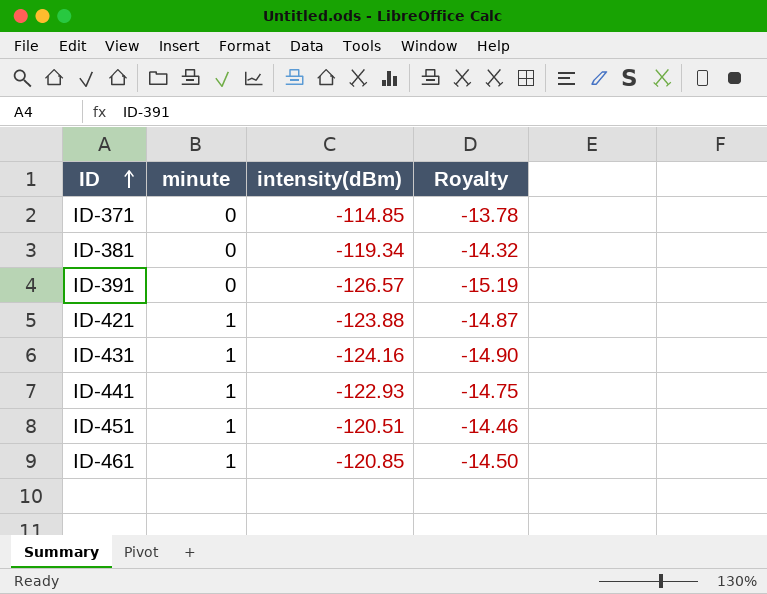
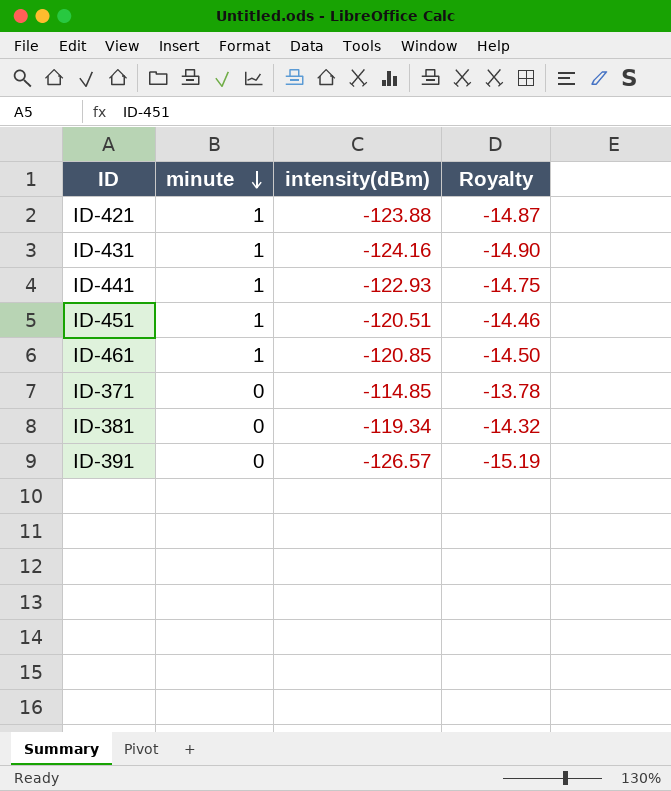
row order: ID ascending -> minute descending

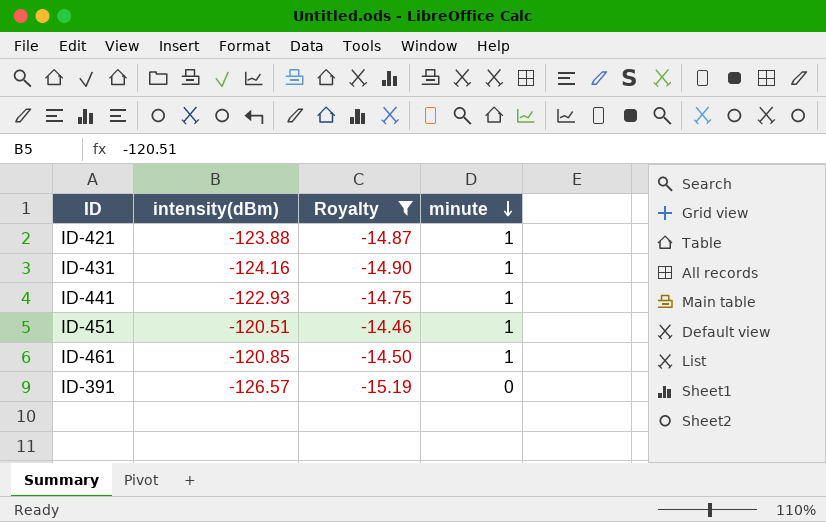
filter: none -> Royalty <= -14.46
column minute | position: 2 -> 4

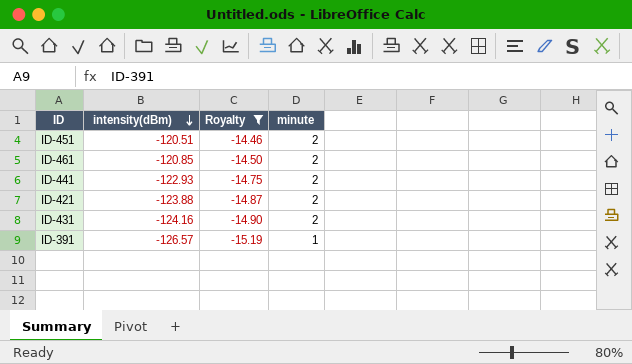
row order: minute descending -> intensity(dBm) descending
ID-451 | minute: 1 -> 2
ID-461 | minute: 1 -> 2
ID-441 | minute: 1 -> 2
ID-421 | minute: 1 -> 2
ID-431 | minute: 1 -> 2
ID-391 | minute: 0 -> 1

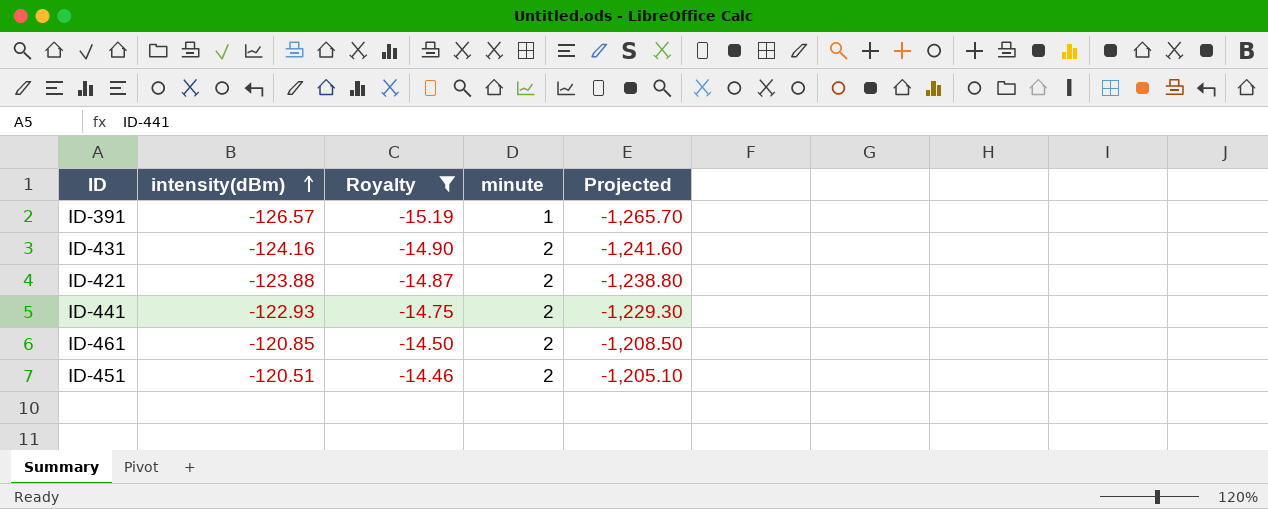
row order: intensity(dBm) descending -> intensity(dBm) ascending
column Projected | formula: none -> [intensity(dBm)] * 10

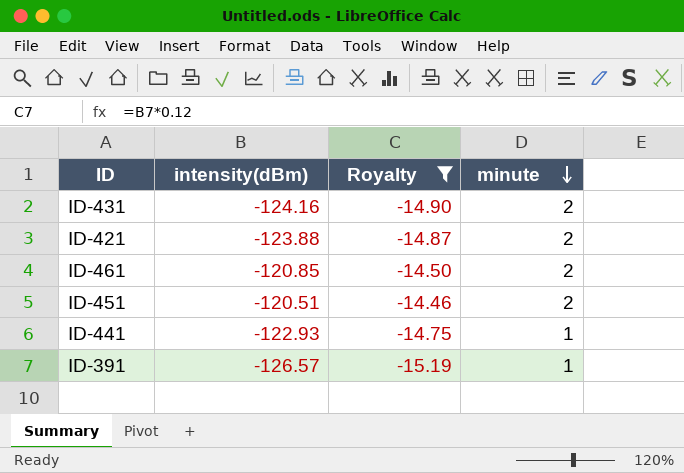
row order: intensity(dBm) ascending -> minute descending
column Projected | formula: [intensity(dBm)] * 10 -> none
ID-441 | minute: 2 -> 1

